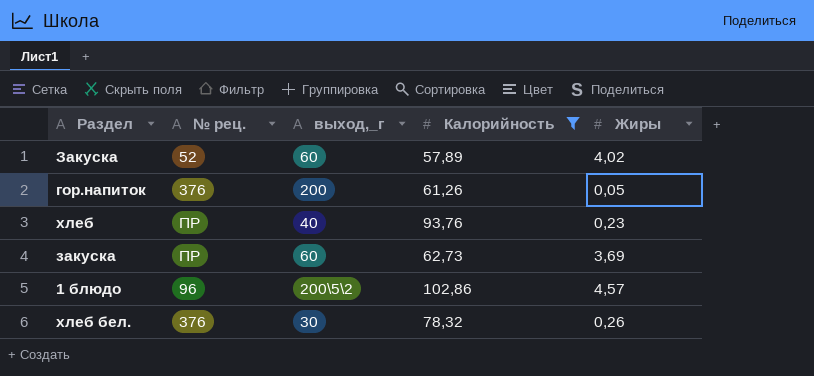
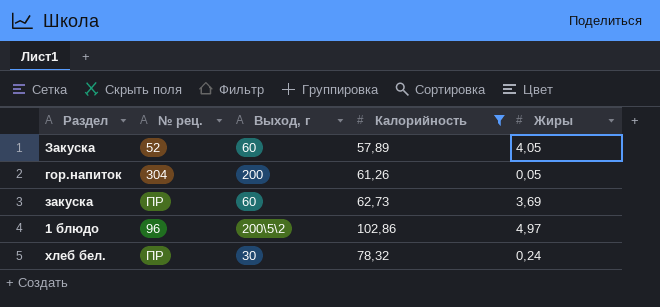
column name: выход,_г -> Выход, г
row хлеб: ПР | 40 | 93,76 | 0,23 -> none
Закуска | Жиры: 4,02 -> 4,05
гор.напиток | № рец.: 376 -> 304
1 блюдо | Жиры: 4,57 -> 4,97
хлеб бел. | № рец.: 376 -> ПР
хлеб бел. | Жиры: 0,26 -> 0,24

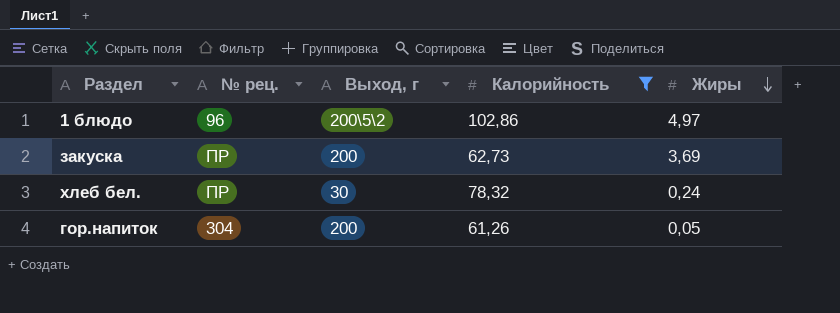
row order: none -> Жиры descending
row Закуска: 52 | 60 | 57,89 | 4,05 -> none
закуска | Выход, г: 60 -> 200

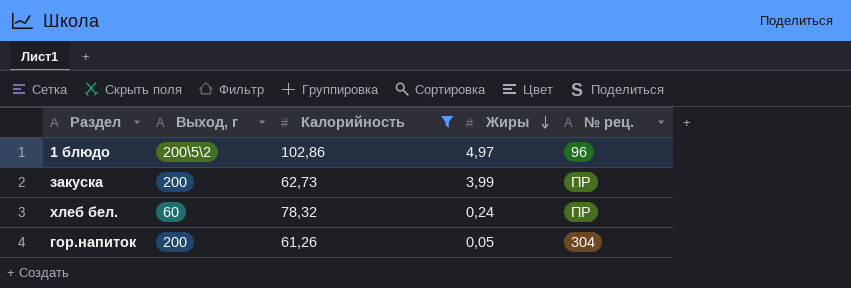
column № рец. | position: 2 -> 5
закуска | Жиры: 3,69 -> 3,99
хлеб бел. | Выход, г: 30 -> 60

